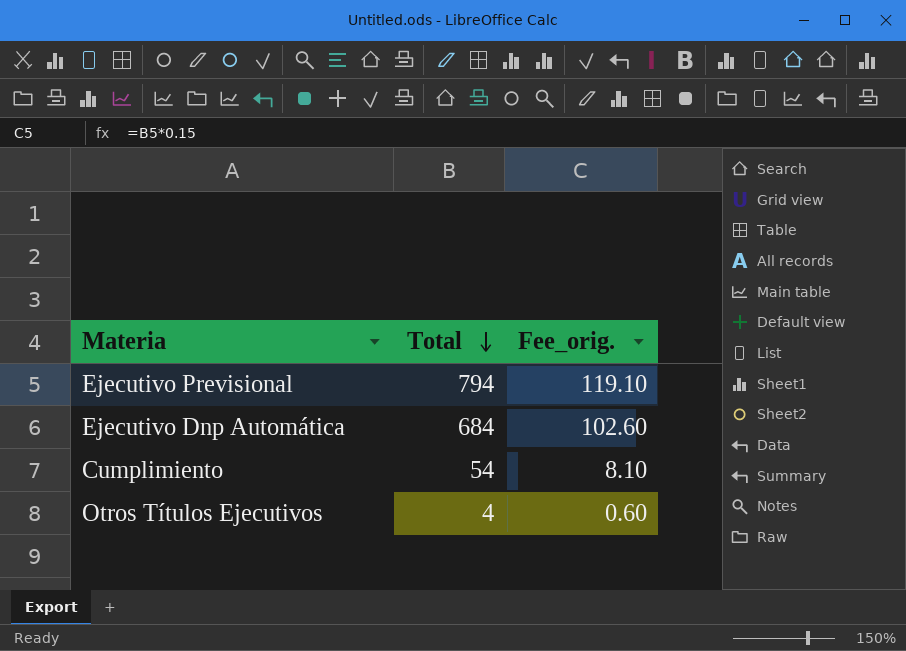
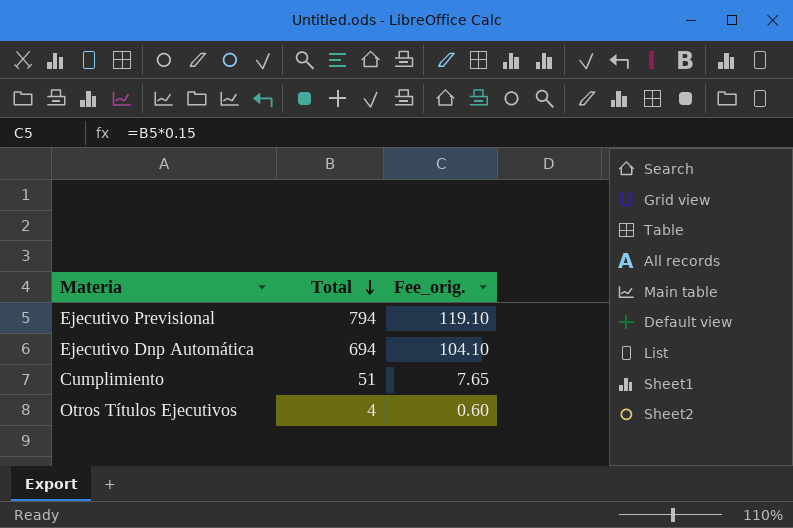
Ejecutivo Dnp Automática | Total: 684 -> 694
Ejecutivo Dnp Automática | Fee_orig.: 102.60 -> 104.10
Cumplimiento | Total: 54 -> 51
Cumplimiento | Fee_orig.: 8.10 -> 7.65

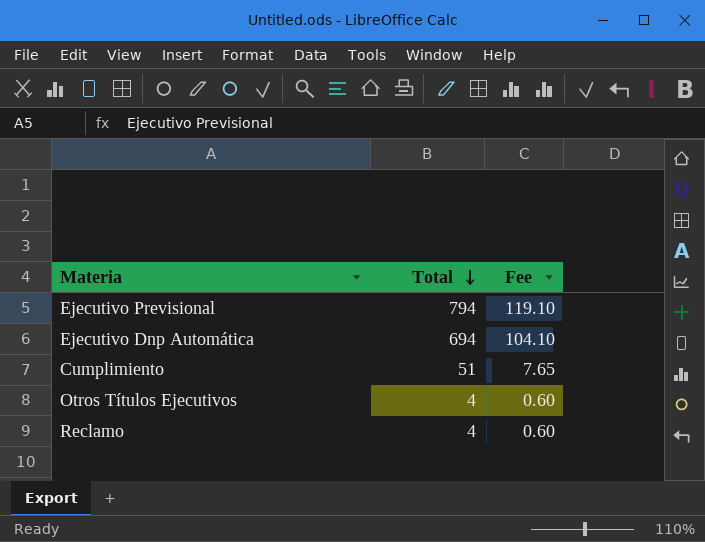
column name: Fee_orig. -> Fee
row Reclamo: none -> 4 | 0.60

